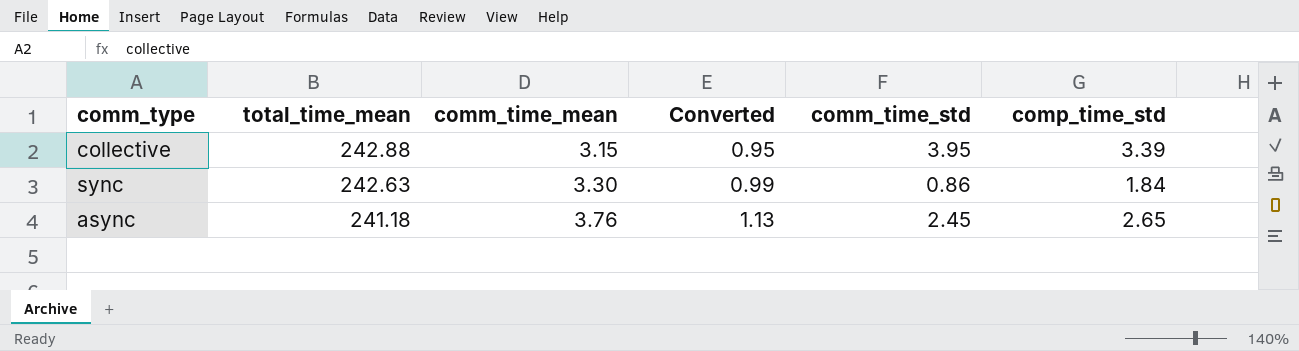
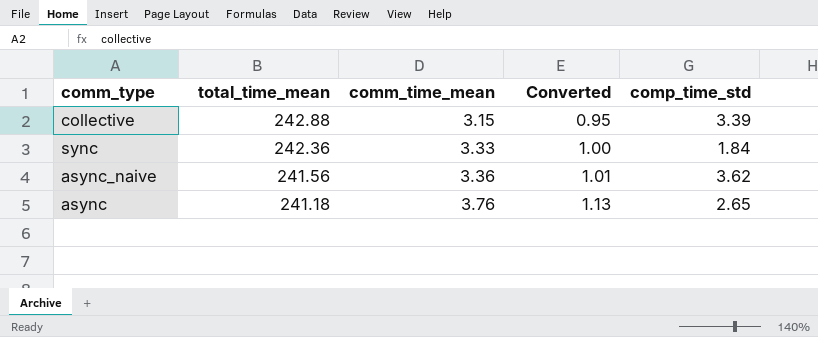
column comm_time_std | position: 5 -> none
sync | total_time_mean: 242.63 -> 242.36
sync | comm_time_mean: 3.30 -> 3.33
sync | Converted: 0.99 -> 1.00
row async_naive: none -> 241.56 | 3.36 | 1.01 | 3.62

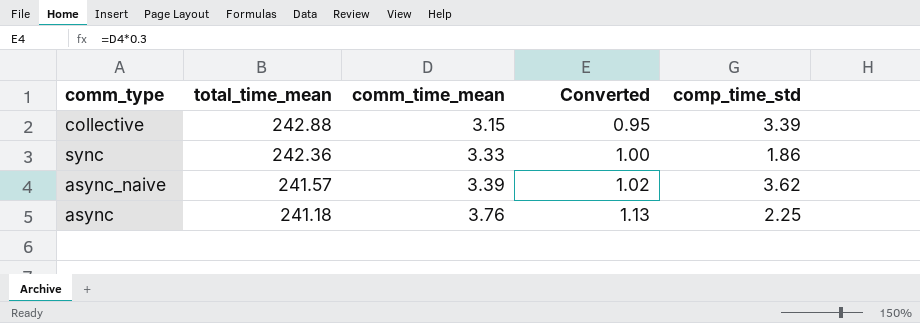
sync | comp_time_std: 1.84 -> 1.86
async_naive | total_time_mean: 241.56 -> 241.57
async_naive | comm_time_mean: 3.36 -> 3.39
async_naive | Converted: 1.01 -> 1.02
async | comp_time_std: 2.65 -> 2.25

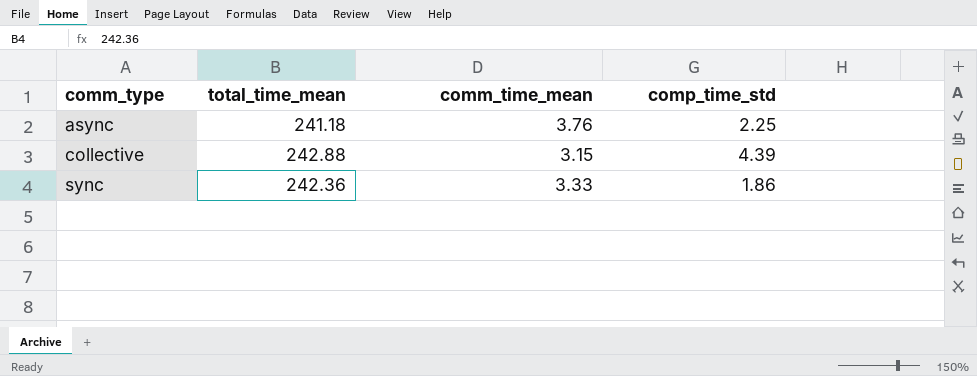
row order: total_time_mean descending -> comm_type ascending
column Converted | formula: [comm_time_mean] * 0.3 -> none
row async_naive: 241.57 | 3.39 | 1.02 | 3.62 -> none
collective | comp_time_std: 3.39 -> 4.39

